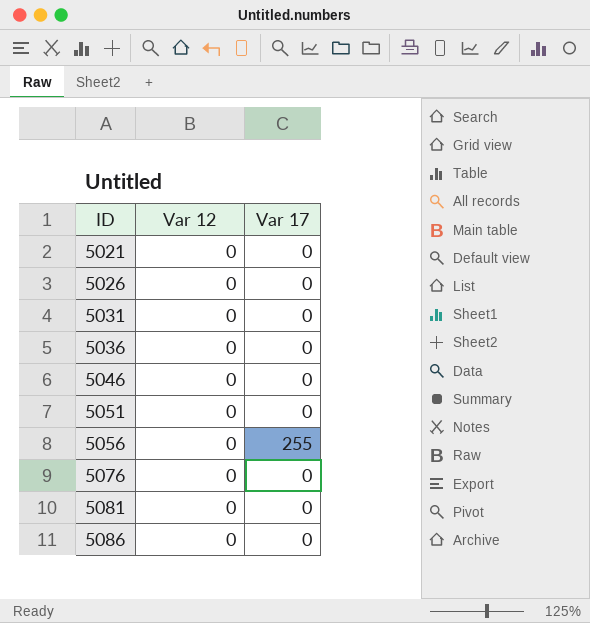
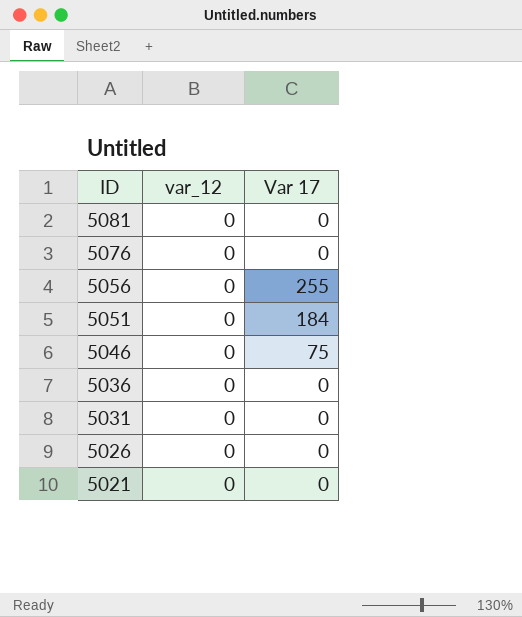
row order: ID ascending -> ID descending
column name: Var 12 -> var_12
row 5086: 0 | 0 -> none
5051 | Var 17: 0 -> 184
5046 | Var 17: 0 -> 75

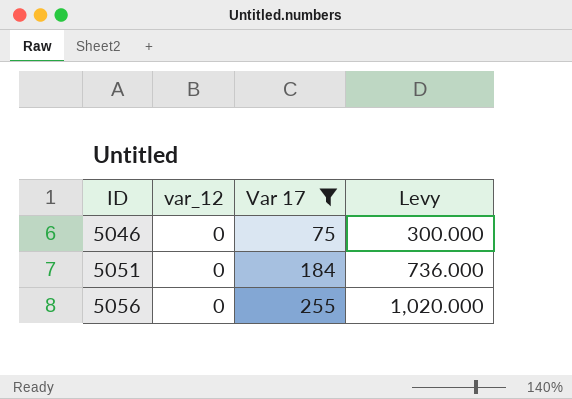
filter: none -> Var 17 != 0
row order: ID descending -> ID ascending
column Levy | formula: none -> [Var 17] * 4

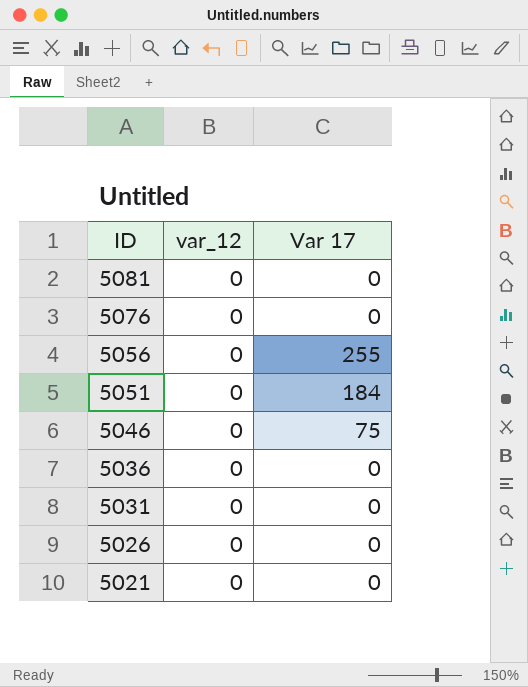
filter: Var 17 != 0 -> none
row order: ID ascending -> ID descending
column Levy | formula: [Var 17] * 4 -> none

